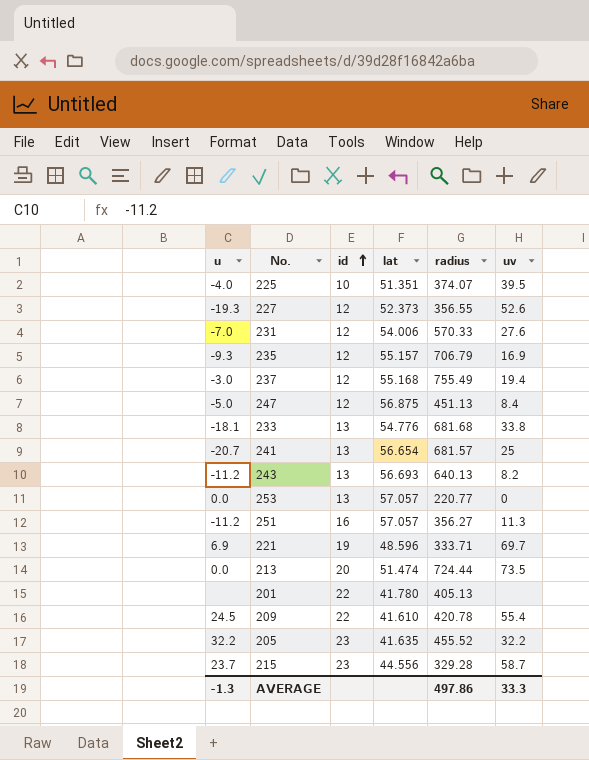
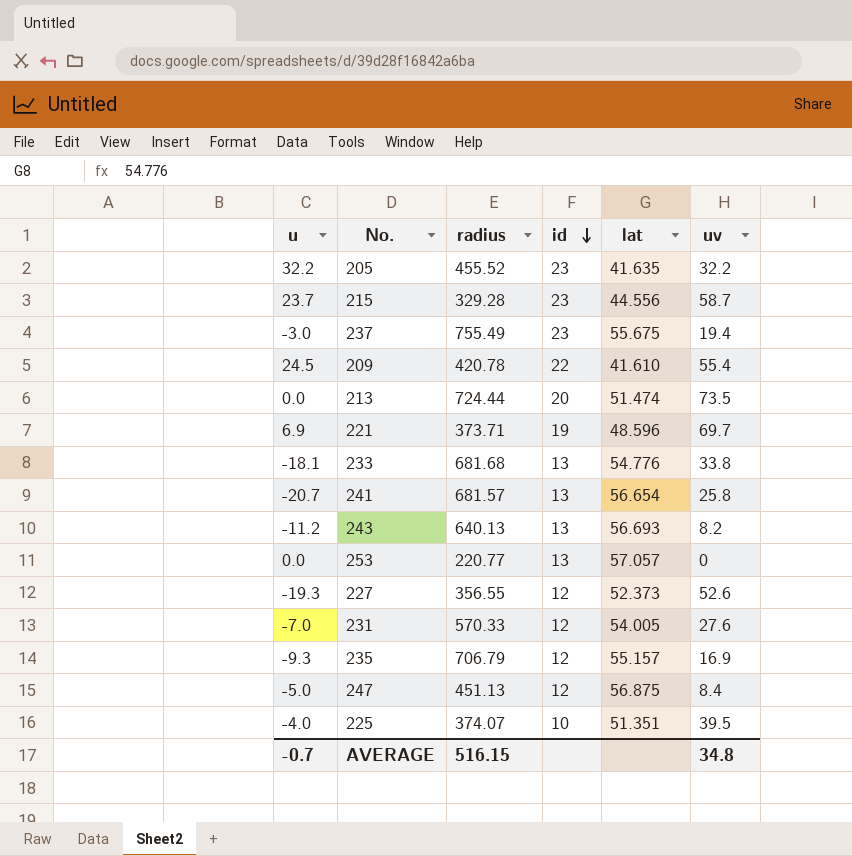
row order: id ascending -> id descending
column radius | position: 5 -> 3
row 251: -11.2 | 16 | 57.057 | 356.27 | 11.3 -> none
row 201: none | 22 | 41.780 | 405.13 | none -> none
237 | id: 12 -> 23
237 | lat: 55.168 -> 55.675
221 | radius: 333.71 -> 373.71
241 | uv: 25 -> 25.8
231 | lat: 54.006 -> 54.005
AVERAGE | u: -1.3 -> -0.7
AVERAGE | radius: 497.86 -> 516.15
AVERAGE | uv: 33.3 -> 34.8

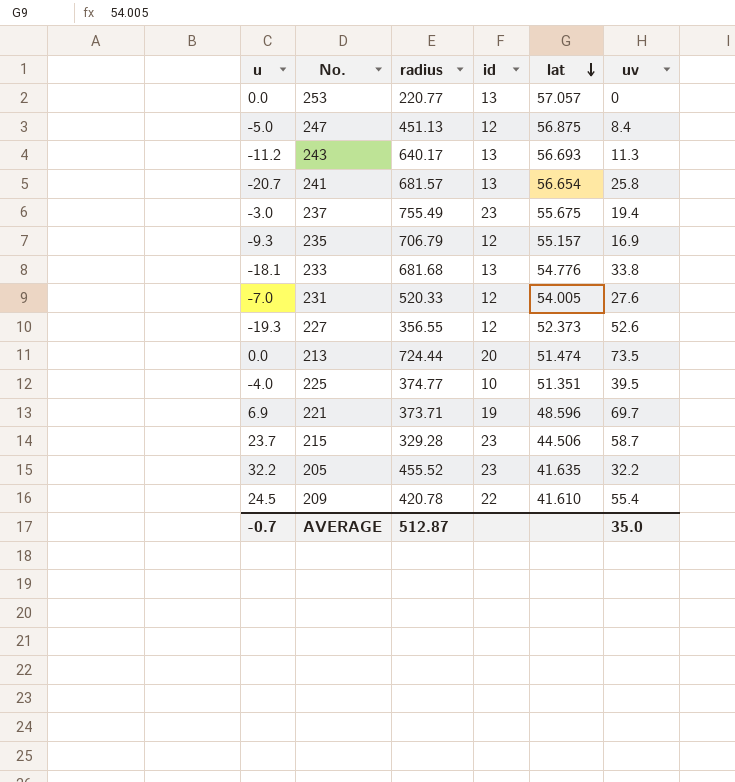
row order: id descending -> lat descending
243 | radius: 640.13 -> 640.17
243 | uv: 8.2 -> 11.3
231 | radius: 570.33 -> 520.33
225 | radius: 374.07 -> 374.77
215 | lat: 44.556 -> 44.506
AVERAGE | radius: 516.15 -> 512.87
AVERAGE | uv: 34.8 -> 35.0

